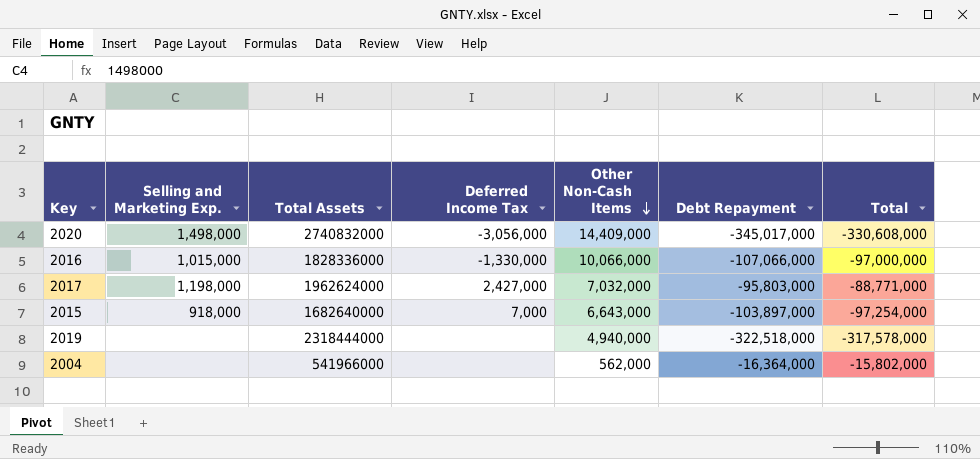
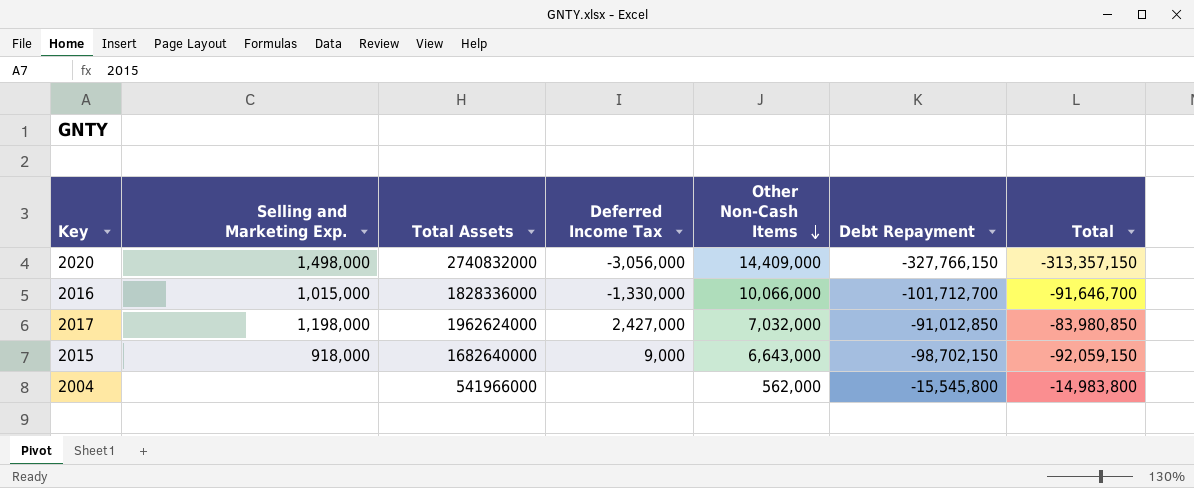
row 2019: none | 2318444000 | none | 4,940,000 | -322,518,000 | -317,578,000 -> none
2020 | Debt Repayment: -345,017,000 -> -327,766,150
2020 | Total: -330,608,000 -> -313,357,150
2016 | Debt Repayment: -107,066,000 -> -101,712,700
2016 | Total: -97,000,000 -> -91,646,700
2017 | Debt Repayment: -95,803,000 -> -91,012,850
2017 | Total: -88,771,000 -> -83,980,850
2015 | Deferred Income Tax: 7,000 -> 9,000
2015 | Debt Repayment: -103,897,000 -> -98,702,150
2015 | Total: -97,254,000 -> -92,059,150
2004 | Debt Repayment: -16,364,000 -> -15,545,800
2004 | Total: -15,802,000 -> -14,983,800

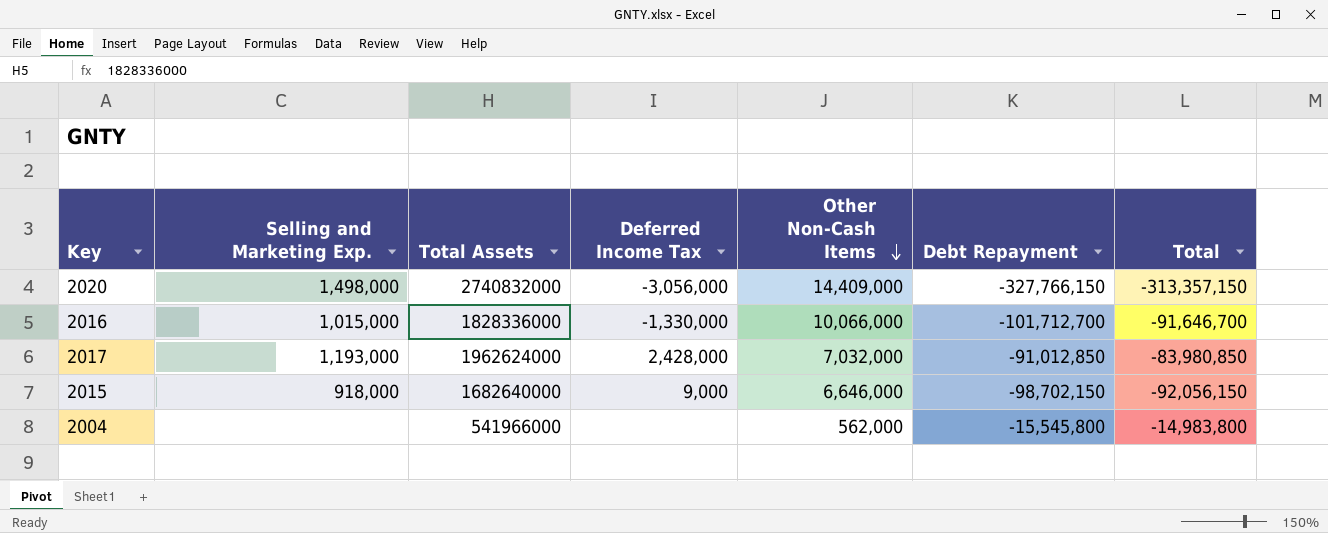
2017 | Selling and Marketing Exp.: 1,198,000 -> 1,193,000
2017 | Deferred Income Tax: 2,427,000 -> 2,428,000
2015 | Other Non-Cash Items: 6,643,000 -> 6,646,000
2015 | Total: -92,059,150 -> -92,056,150

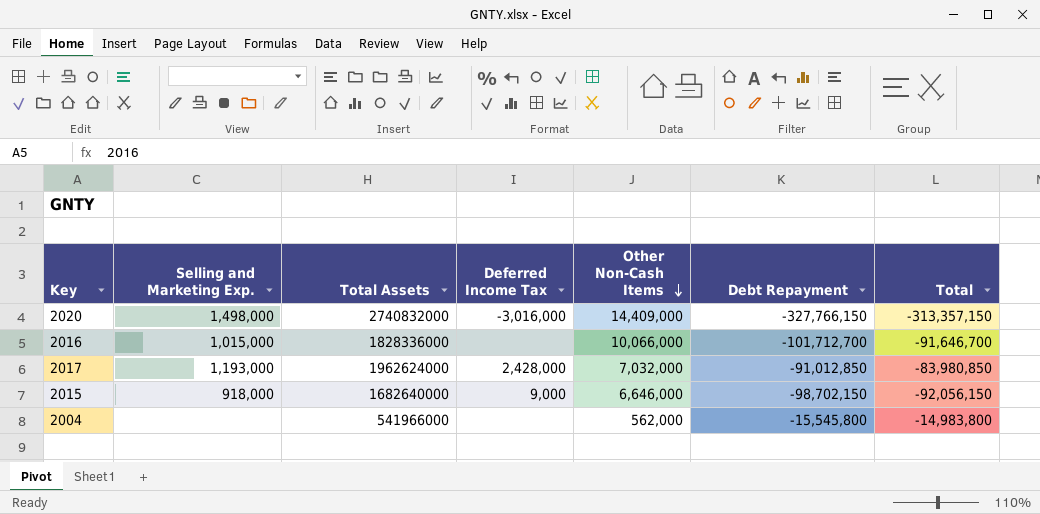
2020 | Deferred Income Tax: -3,056,000 -> -3,016,000
2016 | Deferred Income Tax: -1,330,000 -> none

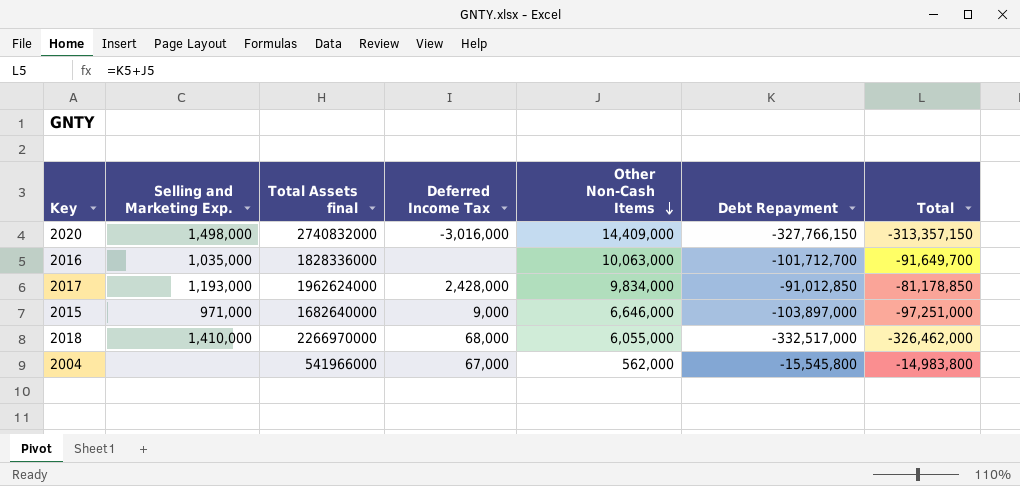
column name: Total Assets -> Total Assets final
2016 | Selling and Marketing Exp.: 1,015,000 -> 1,035,000
2016 | Other Non-Cash Items: 10,066,000 -> 10,063,000
2016 | Total: -91,646,700 -> -91,649,700
2017 | Other Non-Cash Items: 7,032,000 -> 9,834,000
2017 | Total: -83,980,850 -> -81,178,850
2015 | Selling and Marketing Exp.: 918,000 -> 971,000
2015 | Debt Repayment: -98,702,150 -> -103,897,000
2015 | Total: -92,056,150 -> -97,251,000
row 2018: none -> 1,410,000 | 2266970000 | 68,000 | 6,055,000 | -332,517,000 | -326,462,000
2004 | Deferred Income Tax: none -> 67,000

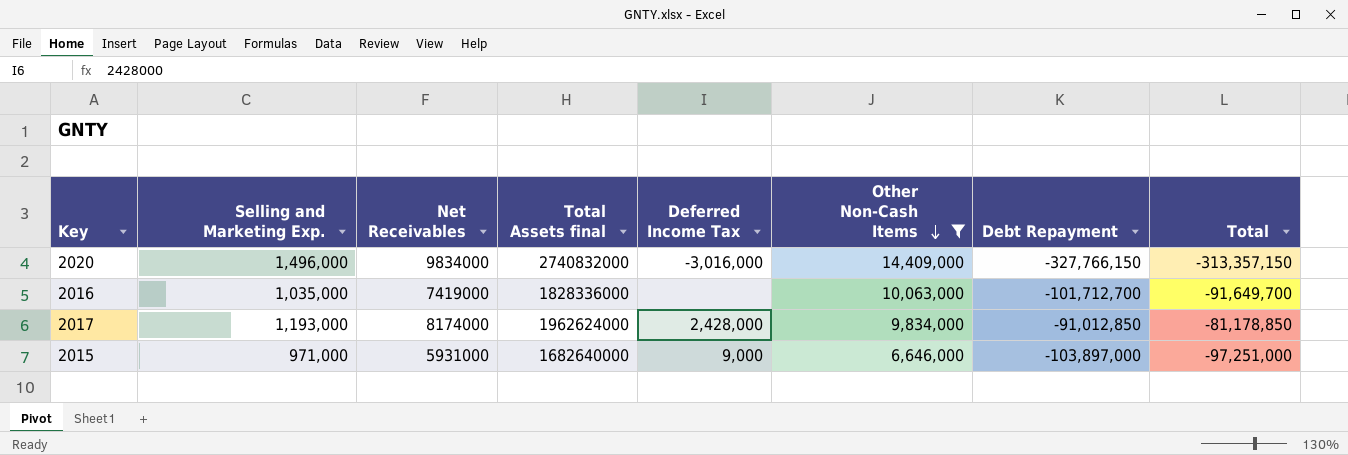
filter: none -> Other Non-Cash Items >= 6,646,000
column Net Receivables | position: none -> 3
2020 | Selling and Marketing Exp.: 1,498,000 -> 1,496,000

